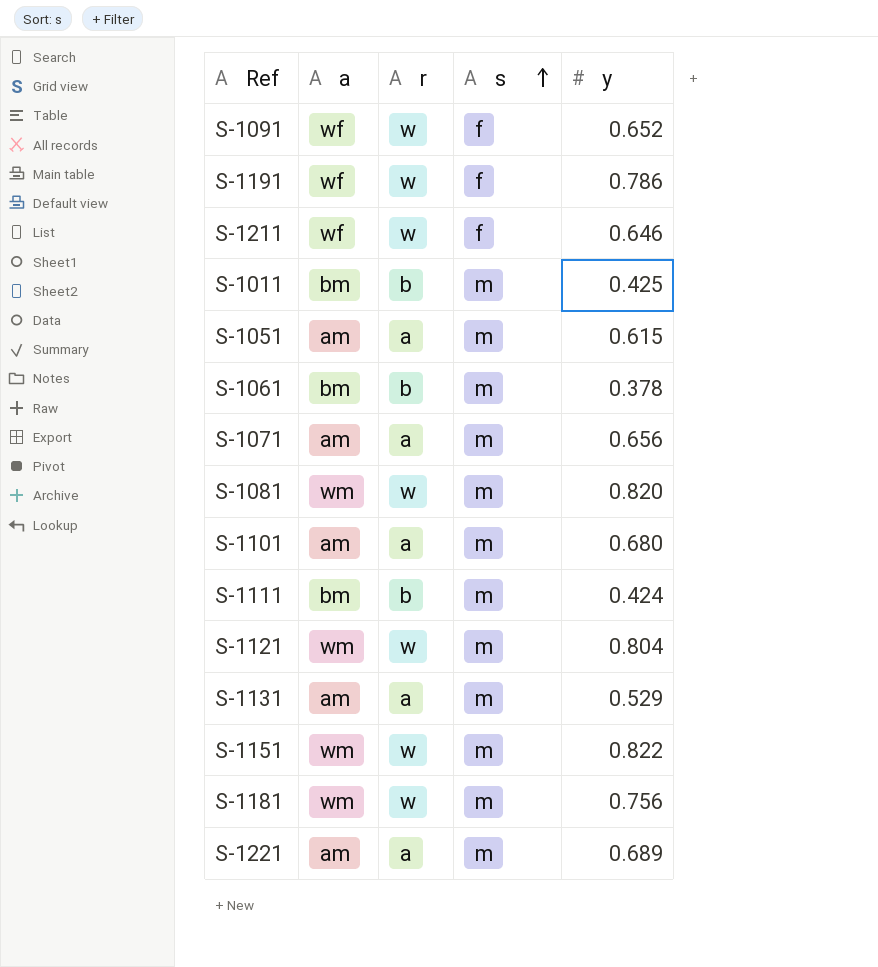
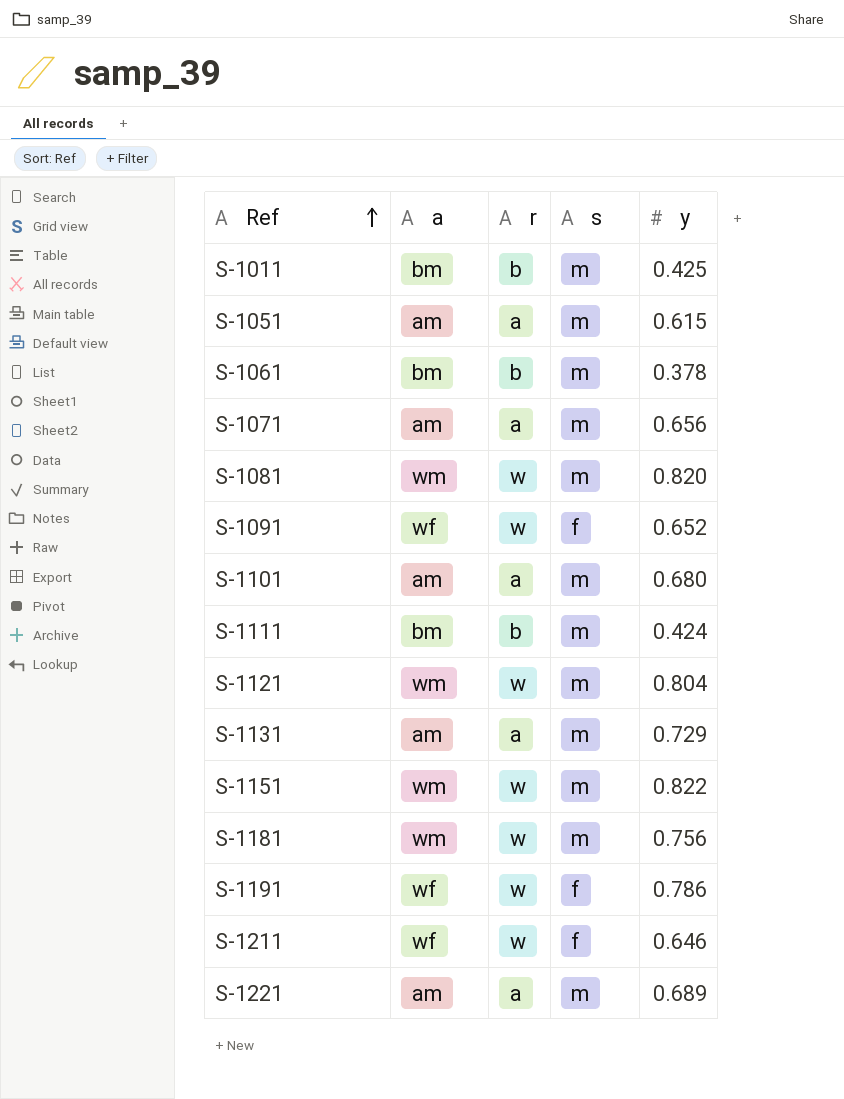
row order: s ascending -> Ref ascending
S-1131 | y: 0.529 -> 0.729

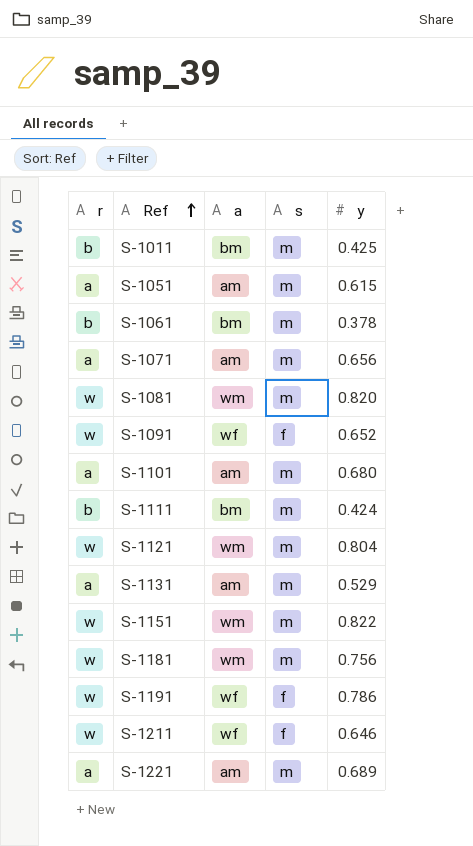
column r | position: 3 -> 1
S-1131 | y: 0.729 -> 0.529

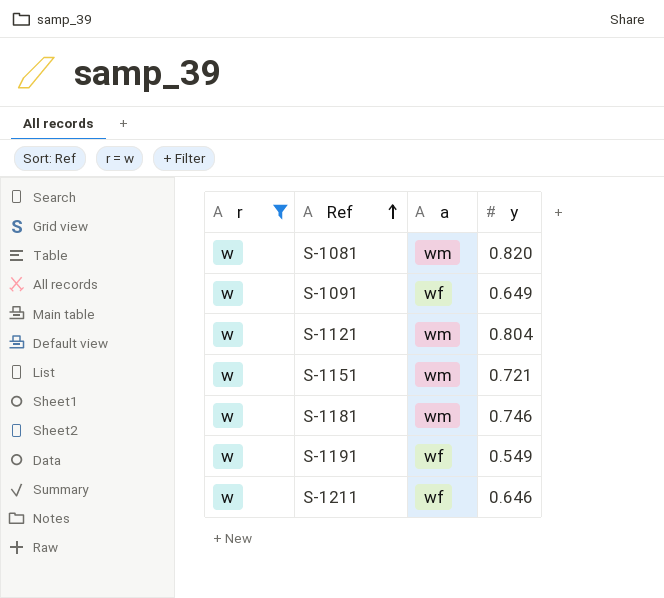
filter: none -> r = w
column s | position: 4 -> none
S-1091 | y: 0.652 -> 0.649
S-1151 | y: 0.822 -> 0.721
S-1181 | y: 0.756 -> 0.746
S-1191 | y: 0.786 -> 0.549

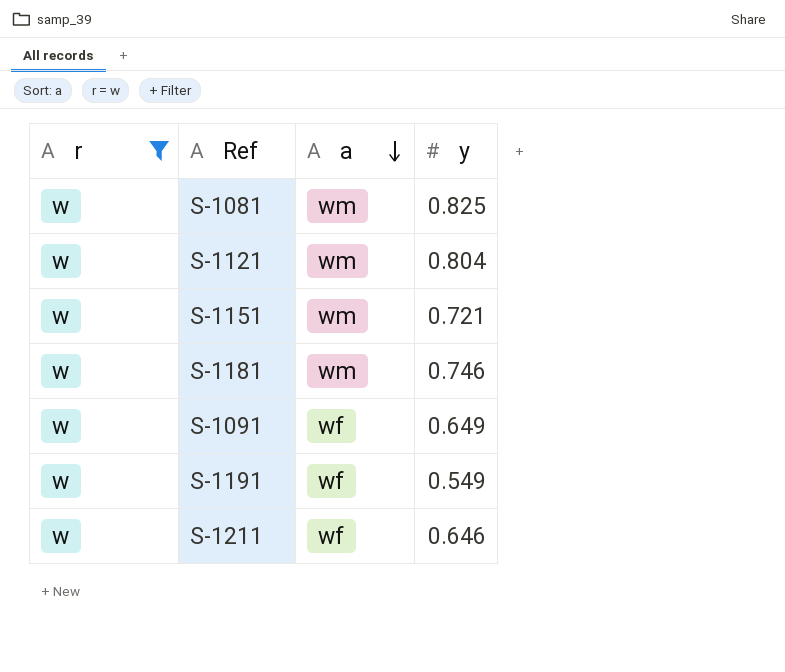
row order: Ref ascending -> a descending
S-1081 | y: 0.820 -> 0.825

